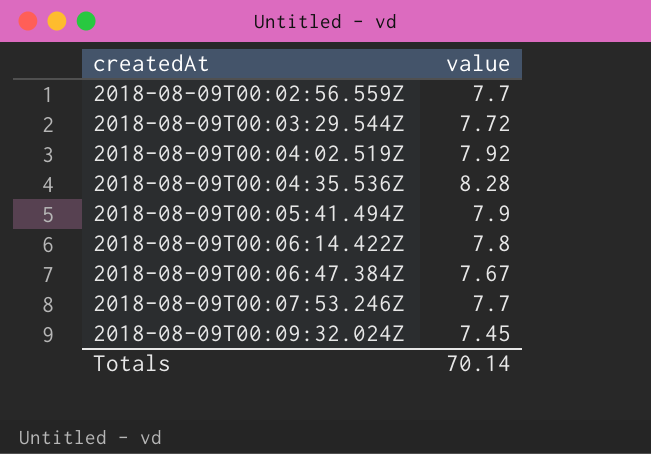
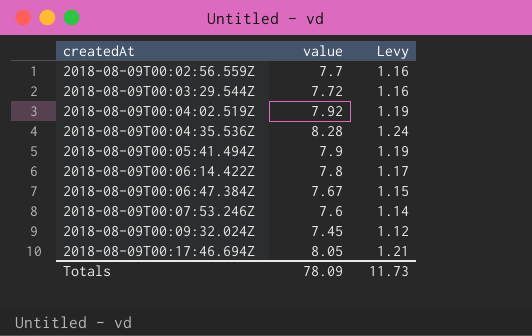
column Levy | formula: none -> [value] * 0.15
2018-08-09T00:07:53.246Z | value: 7.7 -> 7.6
row 2018-08-09T00:17:46.694Z: none -> 8.05 | 1.21
Totals | value: 70.14 -> 78.09

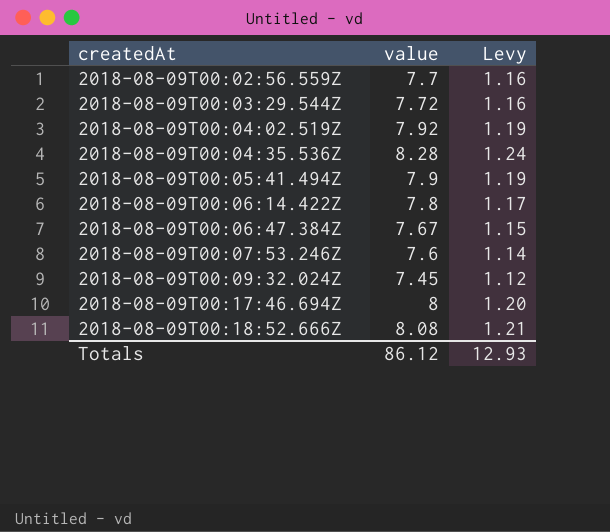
2018-08-09T00:17:46.694Z | value: 8.05 -> 8
2018-08-09T00:17:46.694Z | Levy: 1.21 -> 1.20
row 2018-08-09T00:18:52.666Z: none -> 8.08 | 1.21
Totals | value: 78.09 -> 86.12
Totals | Levy: 11.73 -> 12.93

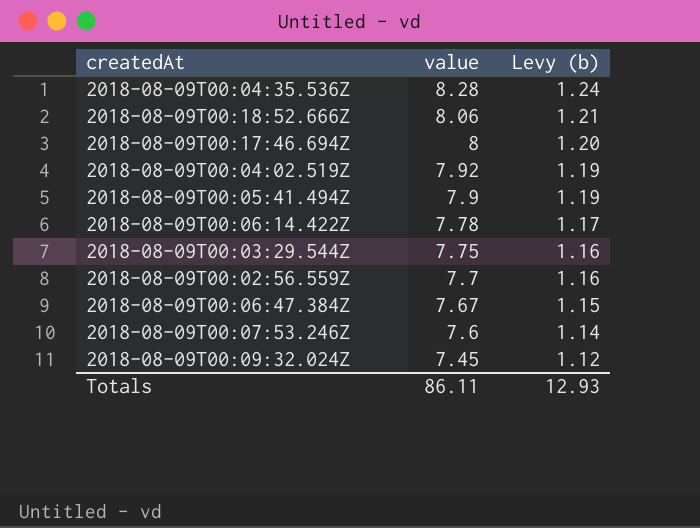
row order: createdAt ascending -> value descending
column name: Levy -> Levy (b)
2018-08-09T00:18:52.666Z | value: 8.08 -> 8.06
2018-08-09T00:06:14.422Z | value: 7.8 -> 7.78
2018-08-09T00:03:29.544Z | value: 7.72 -> 7.75
Totals | value: 86.12 -> 86.11

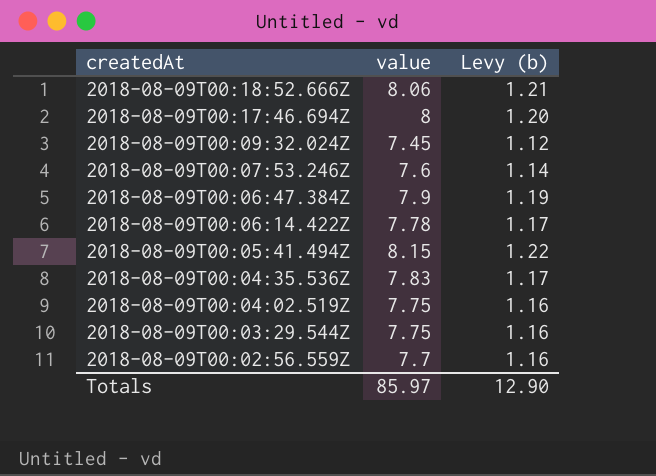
row order: value descending -> createdAt descending
2018-08-09T00:06:47.384Z | value: 7.67 -> 7.9
2018-08-09T00:06:47.384Z | Levy (b): 1.15 -> 1.19
2018-08-09T00:05:41.494Z | value: 7.9 -> 8.15
2018-08-09T00:05:41.494Z | Levy (b): 1.19 -> 1.22
2018-08-09T00:04:35.536Z | value: 8.28 -> 7.83
2018-08-09T00:04:35.536Z | Levy (b): 1.24 -> 1.17
2018-08-09T00:04:02.519Z | value: 7.92 -> 7.75
2018-08-09T00:04:02.519Z | Levy (b): 1.19 -> 1.16
Totals | value: 86.11 -> 85.97
Totals | Levy (b): 12.93 -> 12.90

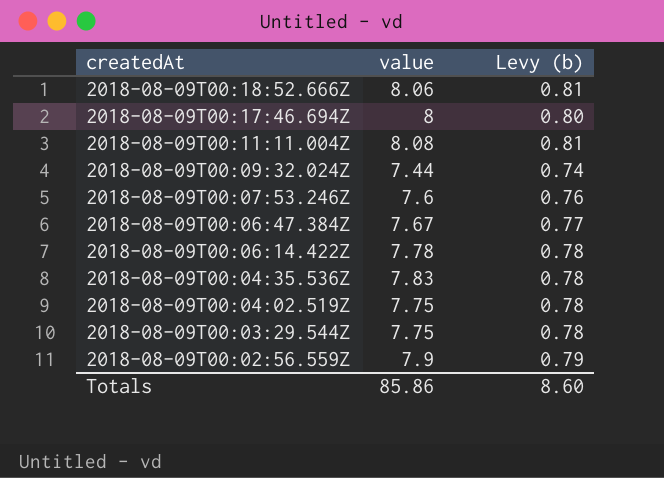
column Levy (b) | formula: [value] * 0.15 -> [value] * 0.1
row 2018-08-09T00:05:41.494Z: 8.15 | 1.22 -> none
row 2018-08-09T00:11:11.004Z: none -> 8.08 | 0.81
2018-08-09T00:09:32.024Z | value: 7.45 -> 7.44
2018-08-09T00:06:47.384Z | value: 7.9 -> 7.67
2018-08-09T00:02:56.559Z | value: 7.7 -> 7.9
Totals | value: 85.97 -> 85.86
Totals | Levy (b): 12.90 -> 8.60

